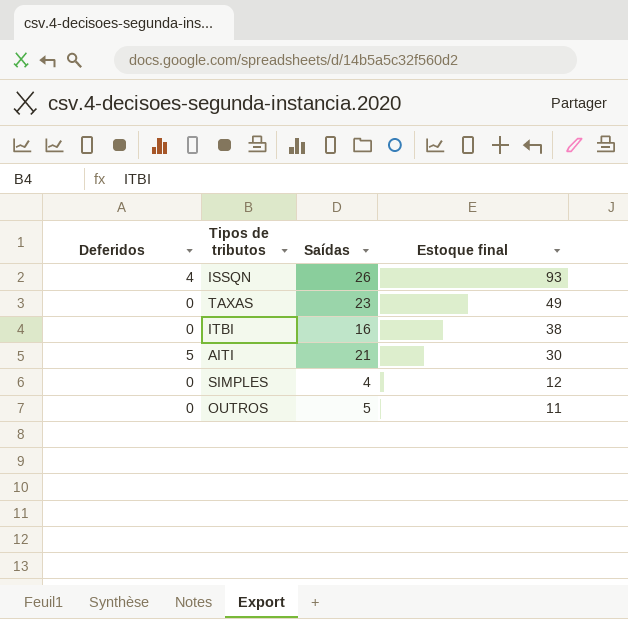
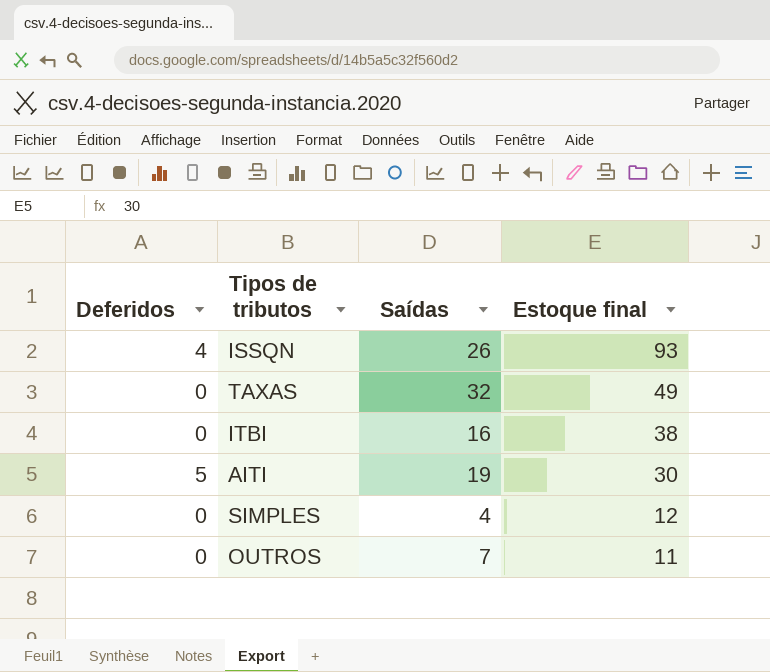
TAXAS | Saídas: 23 -> 32
AITI | Saídas: 21 -> 19
OUTROS | Saídas: 5 -> 7

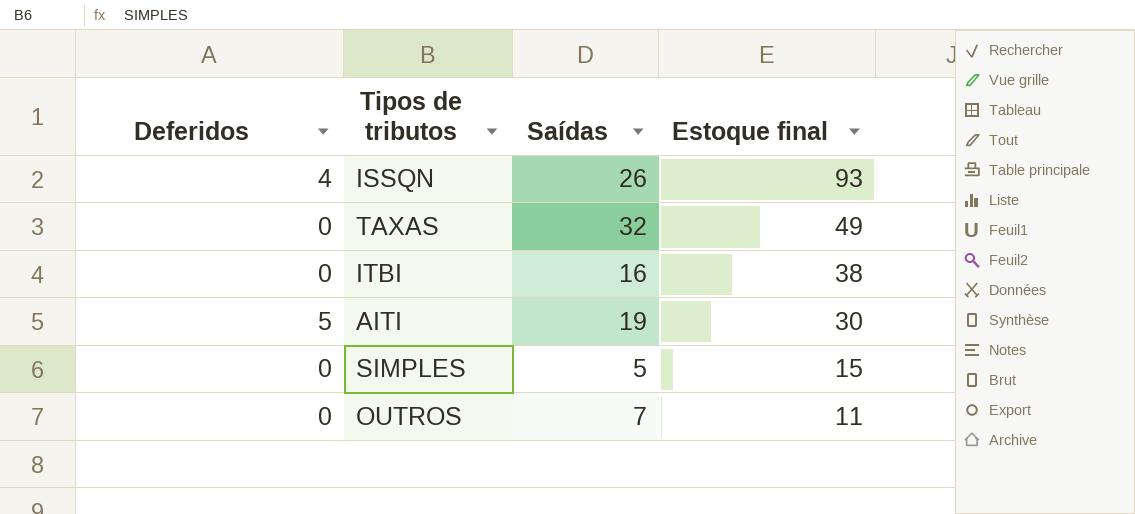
SIMPLES | Saídas: 4 -> 5
SIMPLES | Estoque final: 12 -> 15

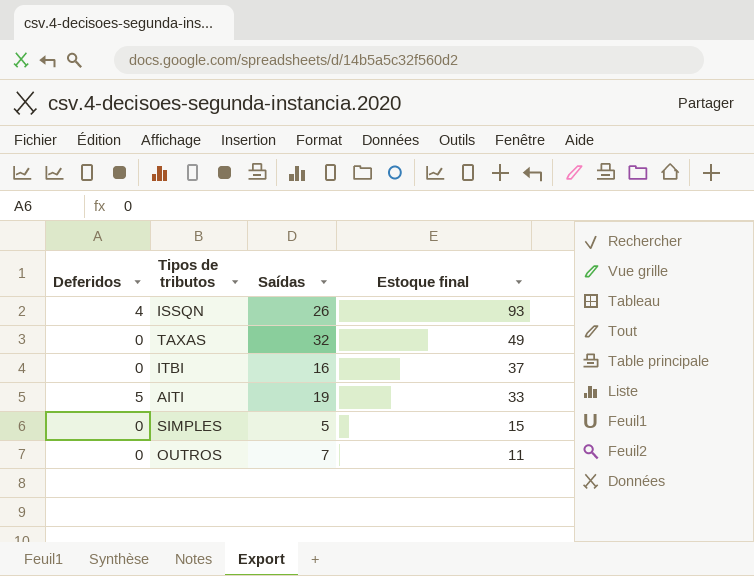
ITBI | Estoque final: 38 -> 37
AITI | Estoque final: 30 -> 33

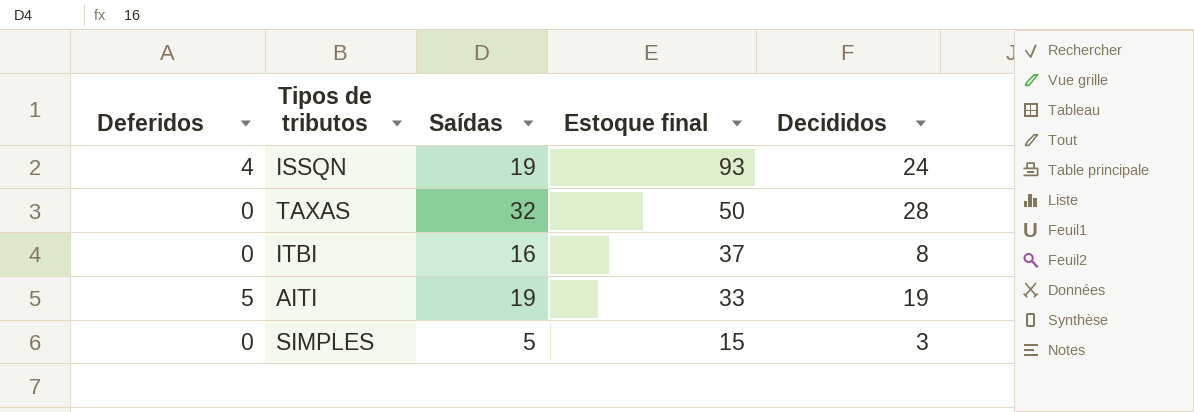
column Decididos | position: none -> 5
row OUTROS: 0 | 7 | 11 -> none
ISSQN | Saídas: 26 -> 19
TAXAS | Estoque final: 49 -> 50

